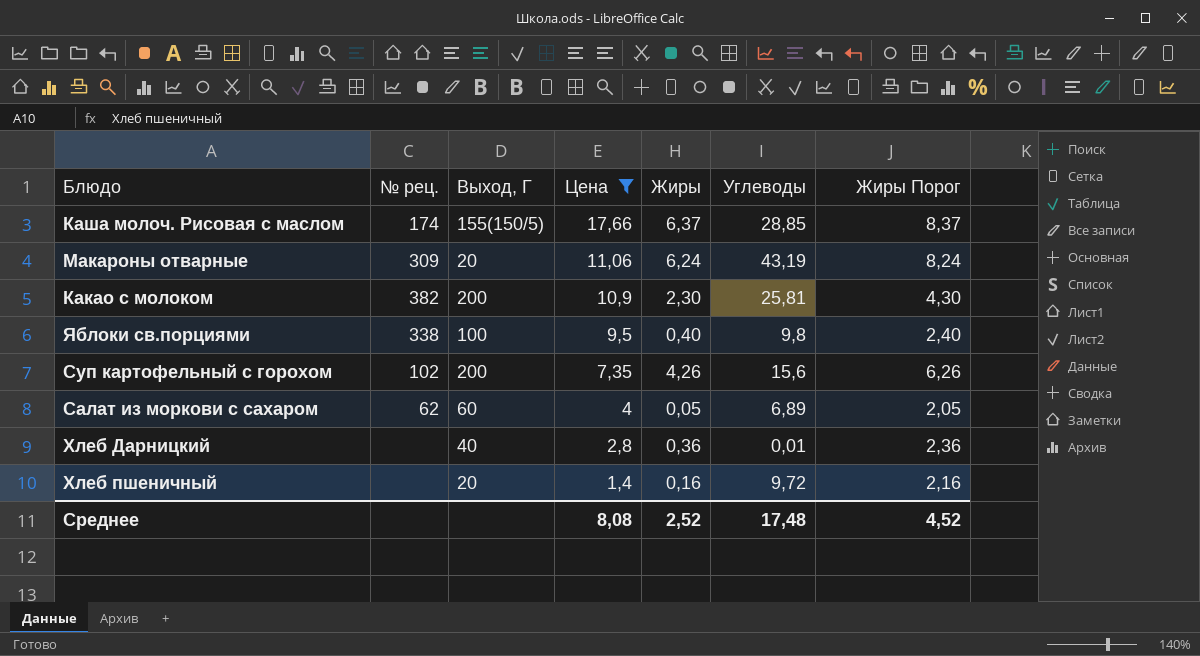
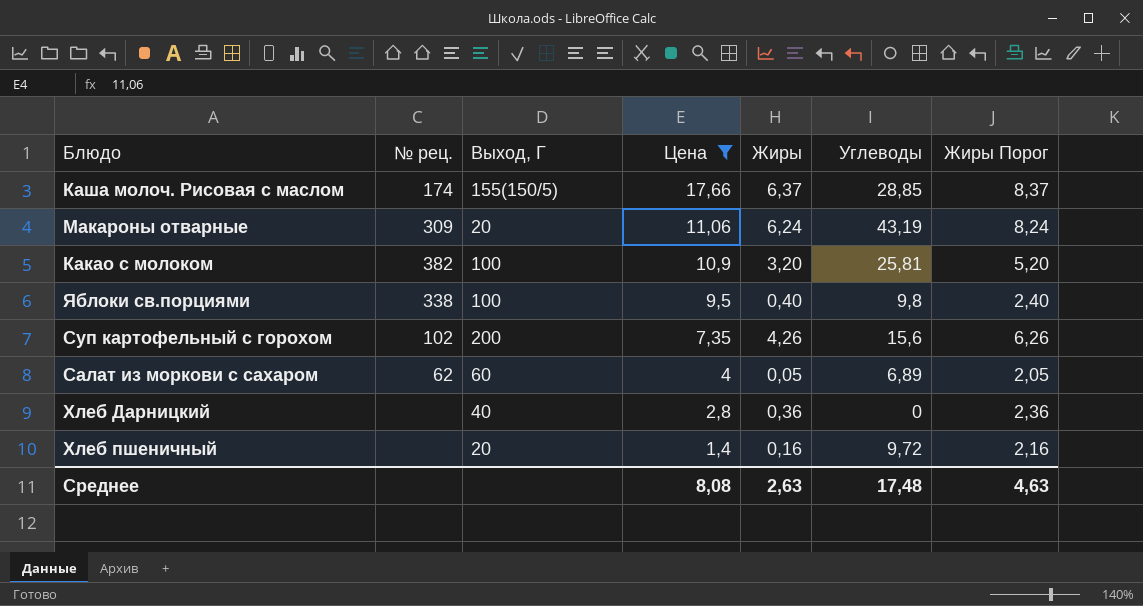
Какао с молоком | Выход, Г: 200 -> 100
Какао с молоком | Жиры: 2,30 -> 3,20
Какао с молоком | Жиры Порог: 4,30 -> 5,20
Хлеб Дарницкий | Углеводы: 0,01 -> 0
Среднее | Жиры: 2,52 -> 2,63
Среднее | Жиры Порог: 4,52 -> 4,63

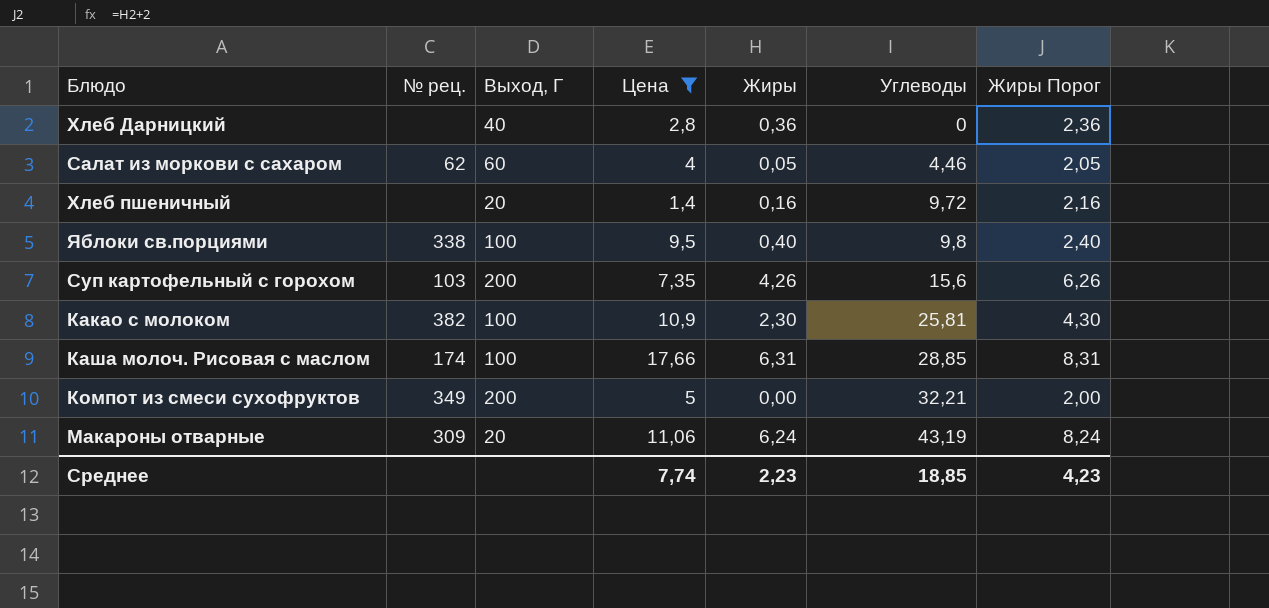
row order: Цена descending -> Углеводы ascending
Салат из моркови с сахаром | Углеводы: 6,89 -> 4,46
Суп картофельный с горохом | № рец.: 102 -> 103
Какао с молоком | Жиры: 3,20 -> 2,30
Какао с молоком | Жиры Порог: 5,20 -> 4,30
Каша молоч. Рисовая с маслом | Выход, Г: 155(150/5) -> 100
Каша молоч. Рисовая с маслом | Жиры: 6,37 -> 6,31
Каша молоч. Рисовая с маслом | Жиры Порог: 8,37 -> 8,31
row Компот из смеси сухофруктов: none -> 349 | 200 | 5 | 0,00 | 32,21 | 2,00
Среднее | Цена: 8,08 -> 7,74
Среднее | Жиры: 2,63 -> 2,23
Среднее | Углеводы: 17,48 -> 18,85
Среднее | Жиры Порог: 4,63 -> 4,23

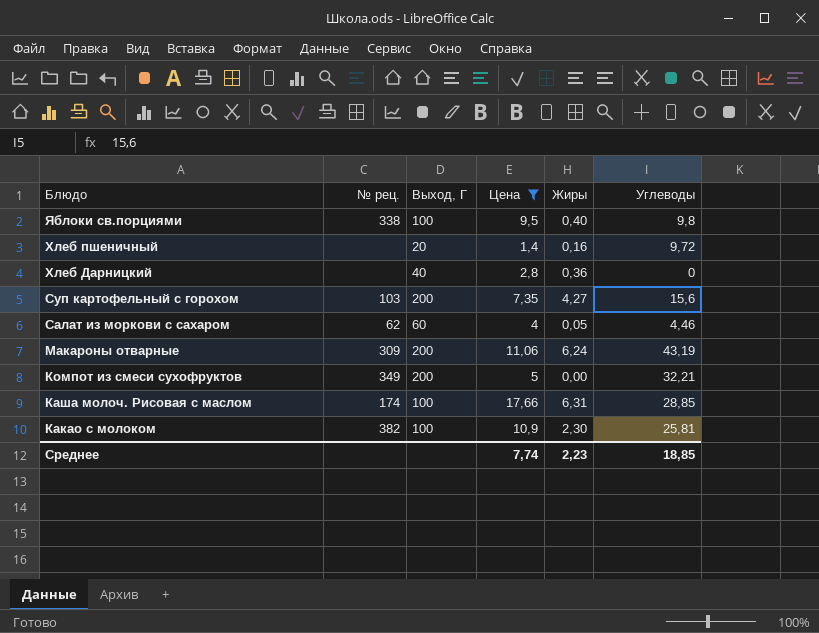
row order: Углеводы ascending -> Блюдо descending
column Жиры Порог | formula: [Жиры] + 2 -> none
Суп картофельный с горохом | Жиры: 4,26 -> 4,27
Макароны отварные | Выход, Г: 20 -> 200

